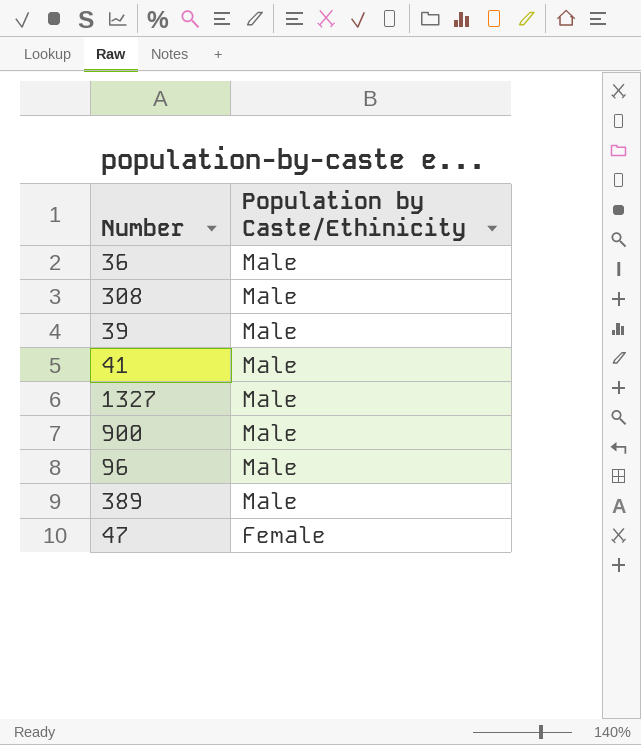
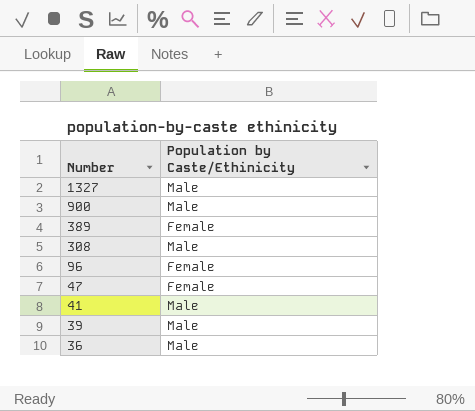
row order: Population by Caste/Ethinicity descending -> Number descending
389 | Population by Caste/Ethinicity: Male -> Female
96 | Population by Caste/Ethinicity: Male -> Female

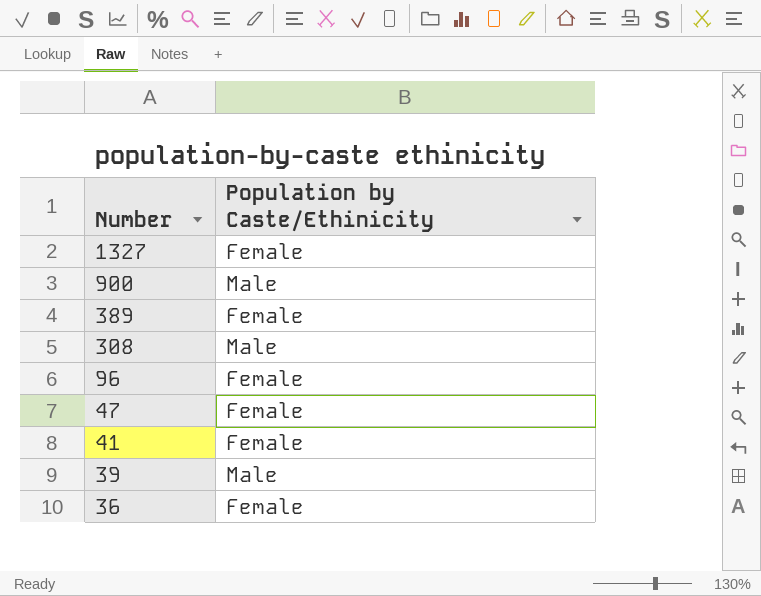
1327 | Population by Caste/Ethinicity: Male -> Female
41 | Population by Caste/Ethinicity: Male -> Female
36 | Population by Caste/Ethinicity: Male -> Female

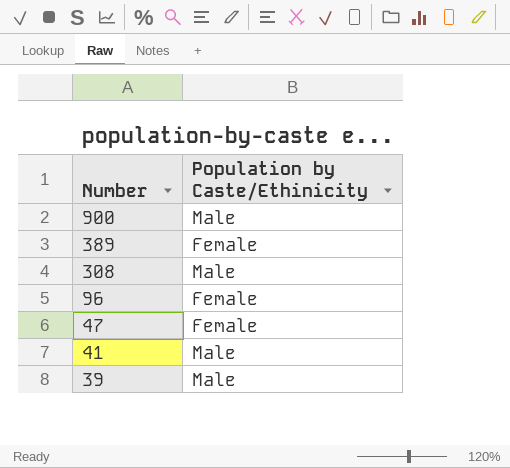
row 1327: Female -> none
row 36: Female -> none
41 | Population by Caste/Ethinicity: Female -> Male

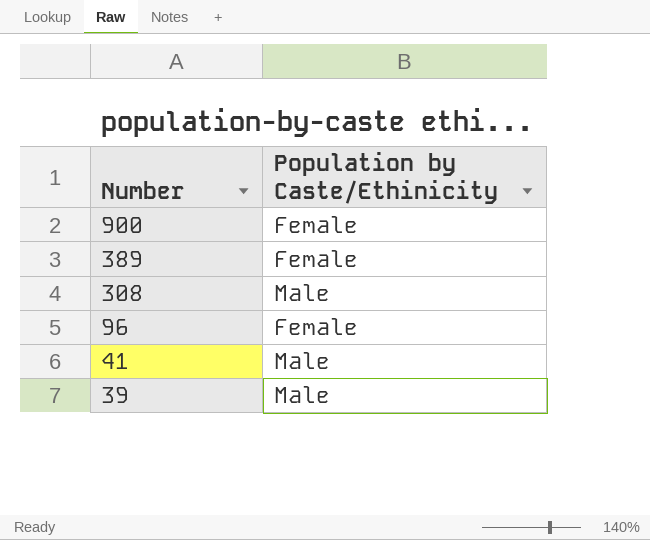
row 47: Female -> none
900 | Population by Caste/Ethinicity: Male -> Female

